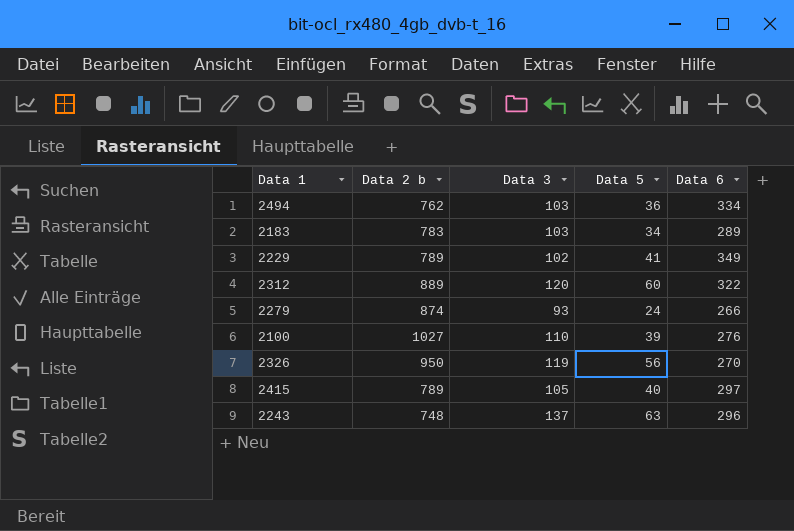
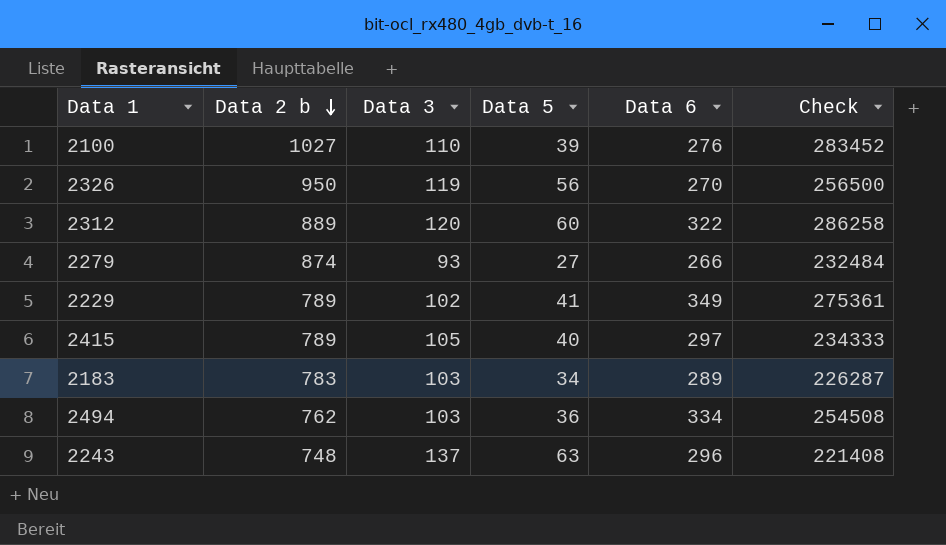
row order: none -> Data 2 b descending
column Check | formula: none -> [Data 2 b] * [Data 6]
2279 | Data 5: 24 -> 27

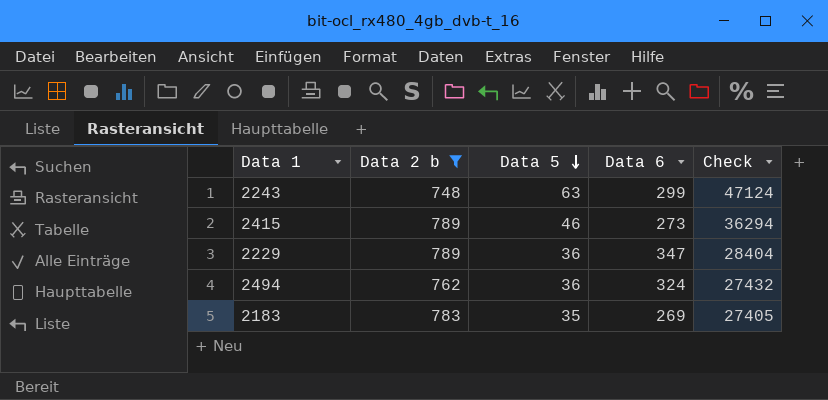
filter: none -> Data 2 b <= 789
row order: Data 2 b descending -> Data 5 descending
column Data 3 | position: 3 -> none
column Check | formula: [Data 2 b] * [Data 6] -> [Data 2 b] * [Data 5]
2243 | Data 6: 296 -> 299
2415 | Data 5: 40 -> 46
2415 | Data 6: 297 -> 273
2229 | Data 5: 41 -> 36
2229 | Data 6: 349 -> 347
2494 | Data 6: 334 -> 324
2183 | Data 5: 34 -> 35
2183 | Data 6: 289 -> 269

